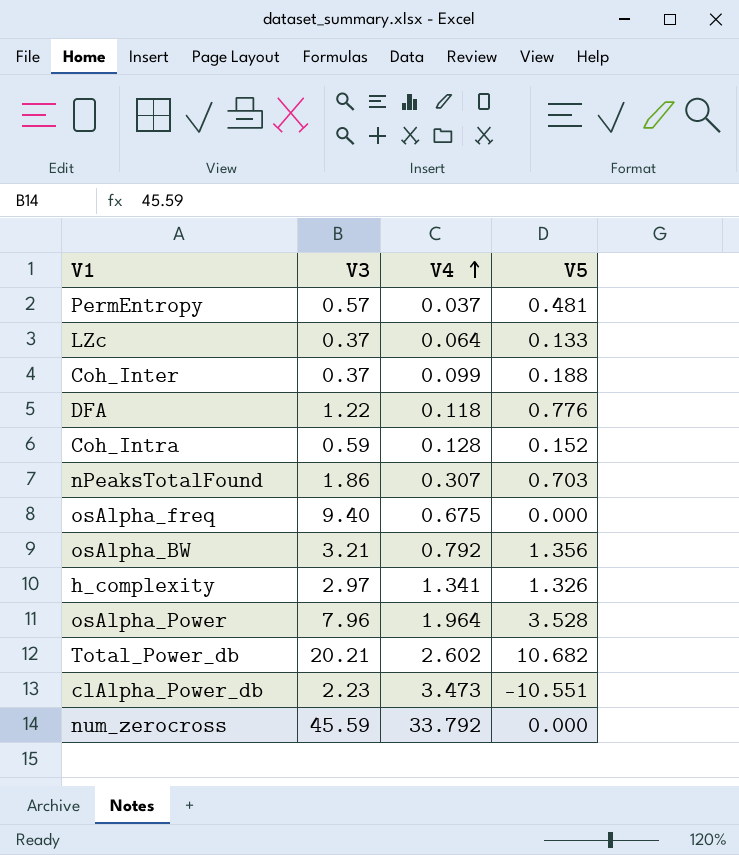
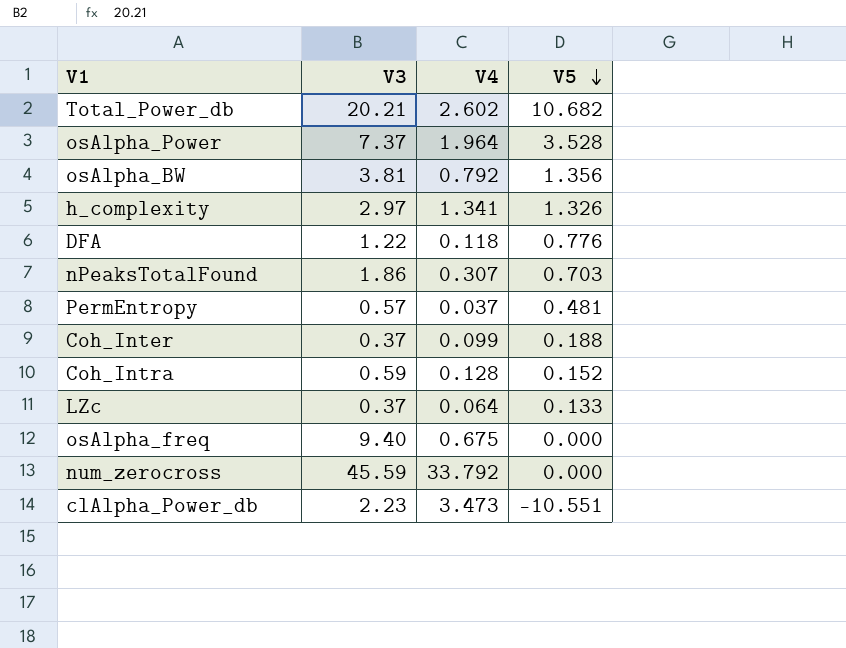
row order: V4 ascending -> V5 descending
osAlpha_Power | V3: 7.96 -> 7.37
osAlpha_BW | V3: 3.21 -> 3.81

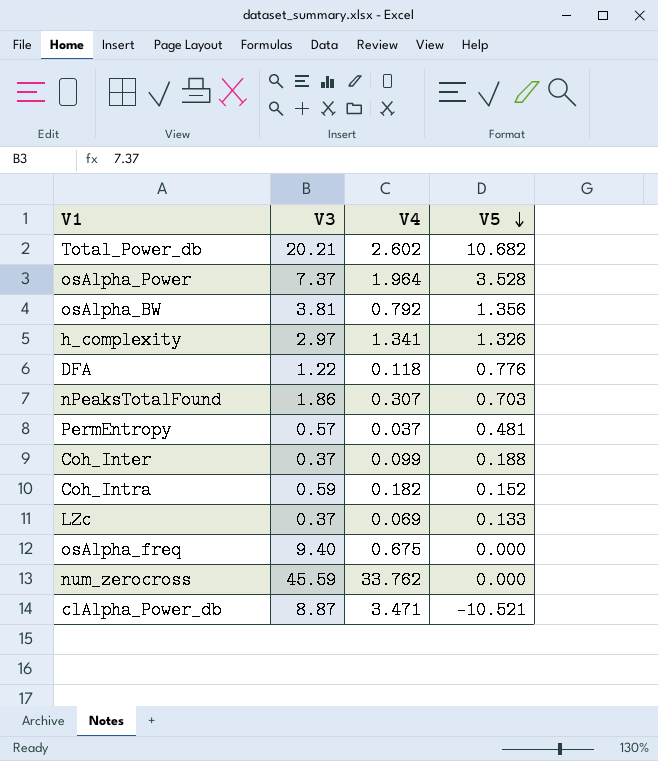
Coh_Intra | V4: 0.128 -> 0.182
LZc | V4: 0.064 -> 0.069
num_zerocross | V4: 33.792 -> 33.762
clAlpha_Power_db | V3: 2.23 -> 8.87
clAlpha_Power_db | V4: 3.473 -> 3.471
clAlpha_Power_db | V5: -10.551 -> -10.521

